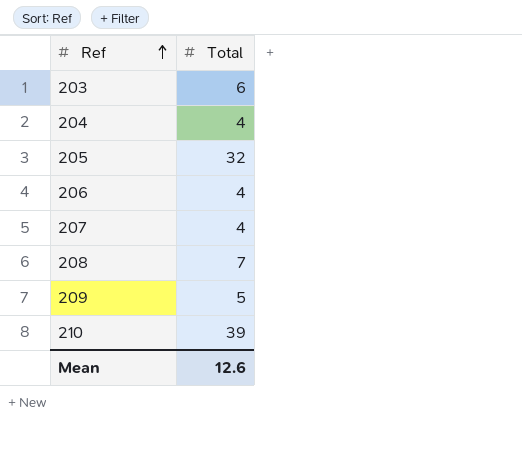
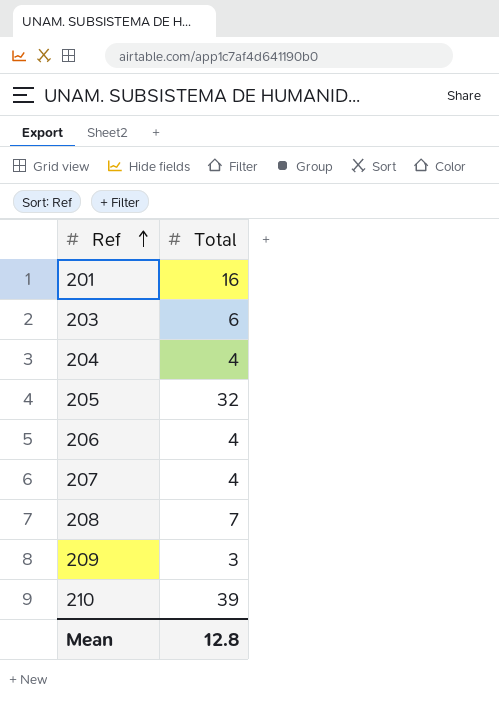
row 201: none -> 16
209 | Total: 5 -> 3
Mean | Total: 12.6 -> 12.8

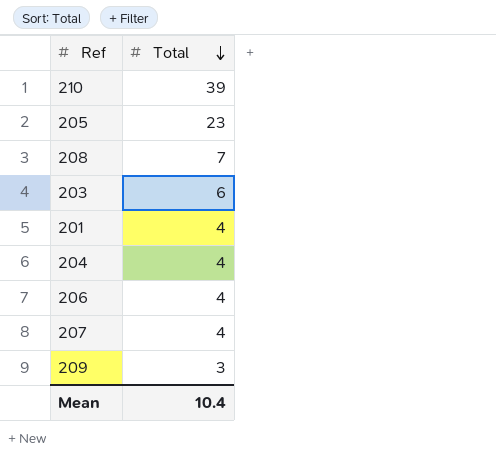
row order: Ref ascending -> Total descending
205 | Total: 32 -> 23
201 | Total: 16 -> 4
Mean | Total: 12.8 -> 10.4

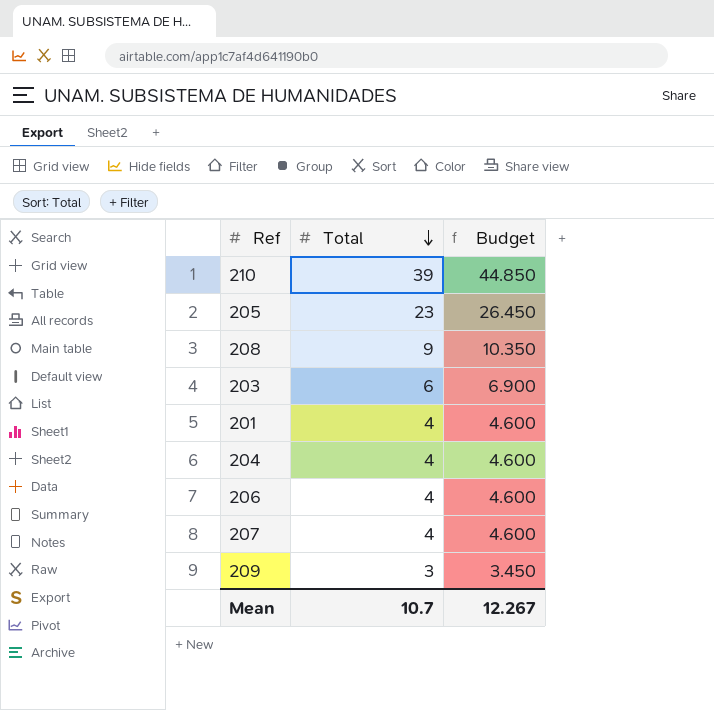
column Budget | formula: none -> [Total] * 1.15
208 | Total: 7 -> 9
Mean | Total: 10.4 -> 10.7

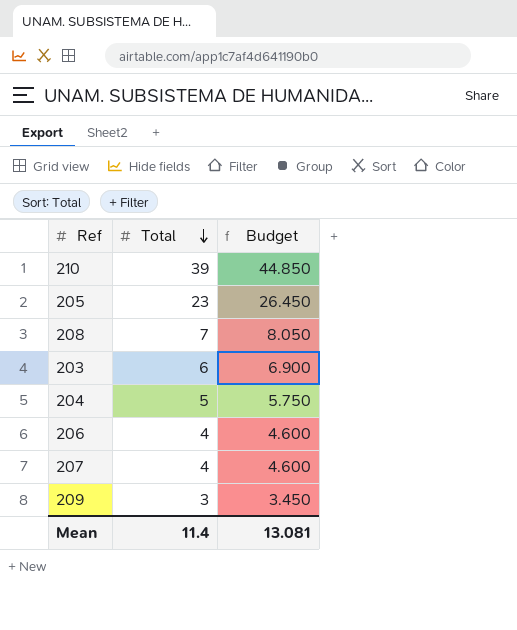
row 201: 4 | 4.600 -> none
208 | Total: 9 -> 7
208 | Budget: 10.350 -> 8.050
204 | Total: 4 -> 5
204 | Budget: 4.600 -> 5.750
Mean | Total: 10.7 -> 11.4
Mean | Budget: 12.267 -> 13.081

